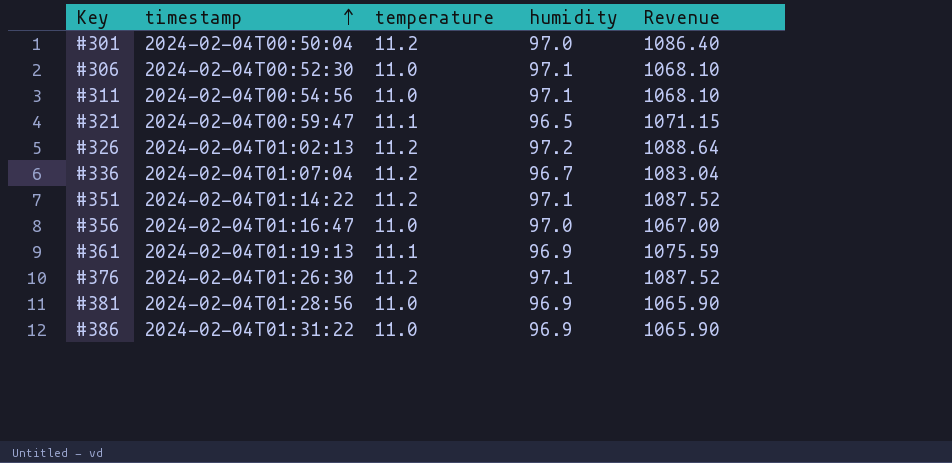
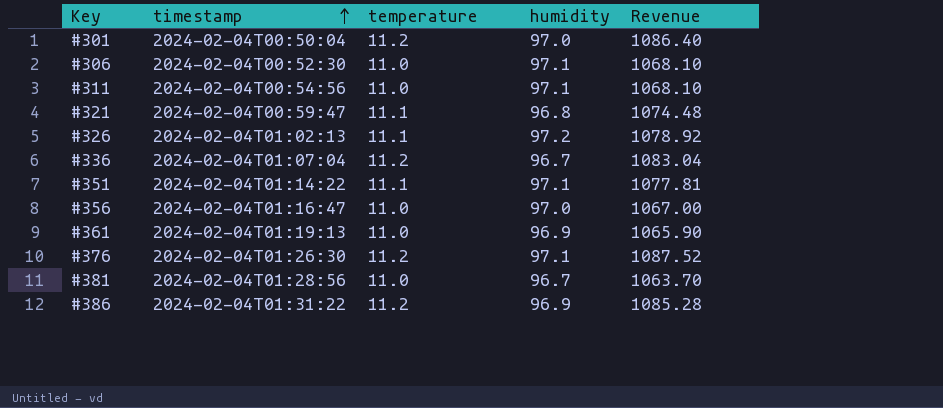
#321 | humidity: 96.5 -> 96.8
#321 | Revenue: 1071.15 -> 1074.48
#326 | temperature: 11.2 -> 11.1
#326 | Revenue: 1088.64 -> 1078.92
#351 | temperature: 11.2 -> 11.1
#351 | Revenue: 1087.52 -> 1077.81
#361 | temperature: 11.1 -> 11.0
#361 | Revenue: 1075.59 -> 1065.90
#381 | humidity: 96.9 -> 96.7
#381 | Revenue: 1065.90 -> 1063.70
#386 | temperature: 11.0 -> 11.2
#386 | Revenue: 1065.90 -> 1085.28

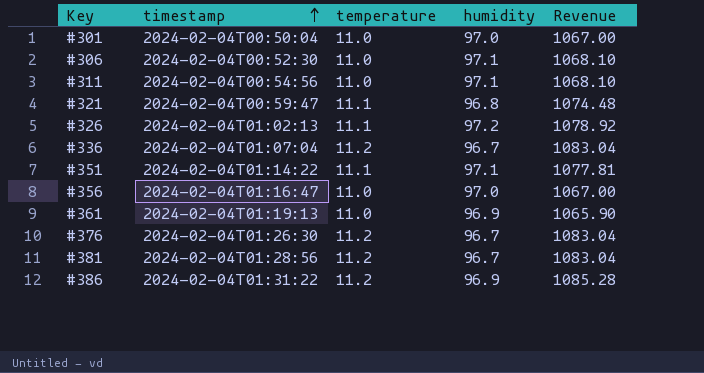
#301 | temperature: 11.2 -> 11.0
#301 | Revenue: 1086.40 -> 1067.00
#376 | humidity: 97.1 -> 96.7
#376 | Revenue: 1087.52 -> 1083.04
#381 | temperature: 11.0 -> 11.2
#381 | Revenue: 1063.70 -> 1083.04

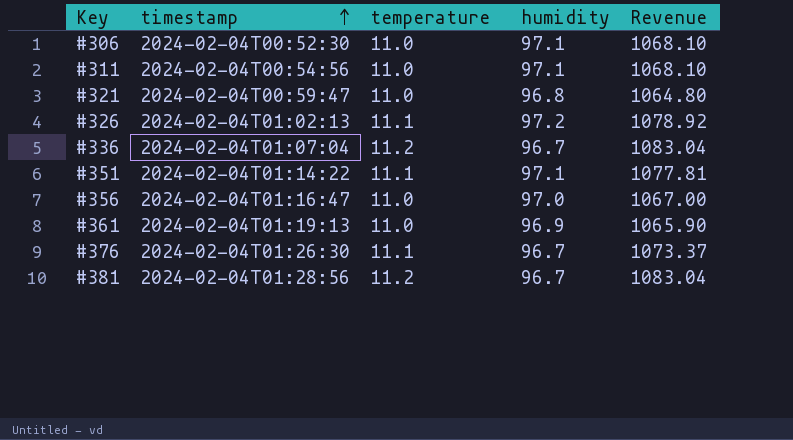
row #301: 2024-02-04T00:50:04 | 11.0 | 97.0 | 1067.00 -> none
row #386: 2024-02-04T01:31:22 | 11.2 | 96.9 | 1085.28 -> none
#321 | temperature: 11.1 -> 11.0
#321 | Revenue: 1074.48 -> 1064.80
#376 | temperature: 11.2 -> 11.1
#376 | Revenue: 1083.04 -> 1073.37

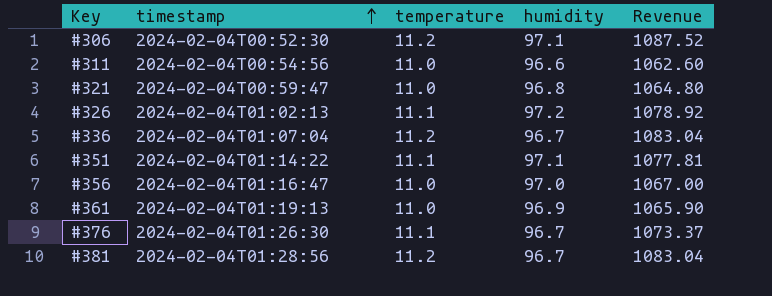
#306 | temperature: 11.0 -> 11.2
#306 | Revenue: 1068.10 -> 1087.52
#311 | humidity: 97.1 -> 96.6
#311 | Revenue: 1068.10 -> 1062.60

